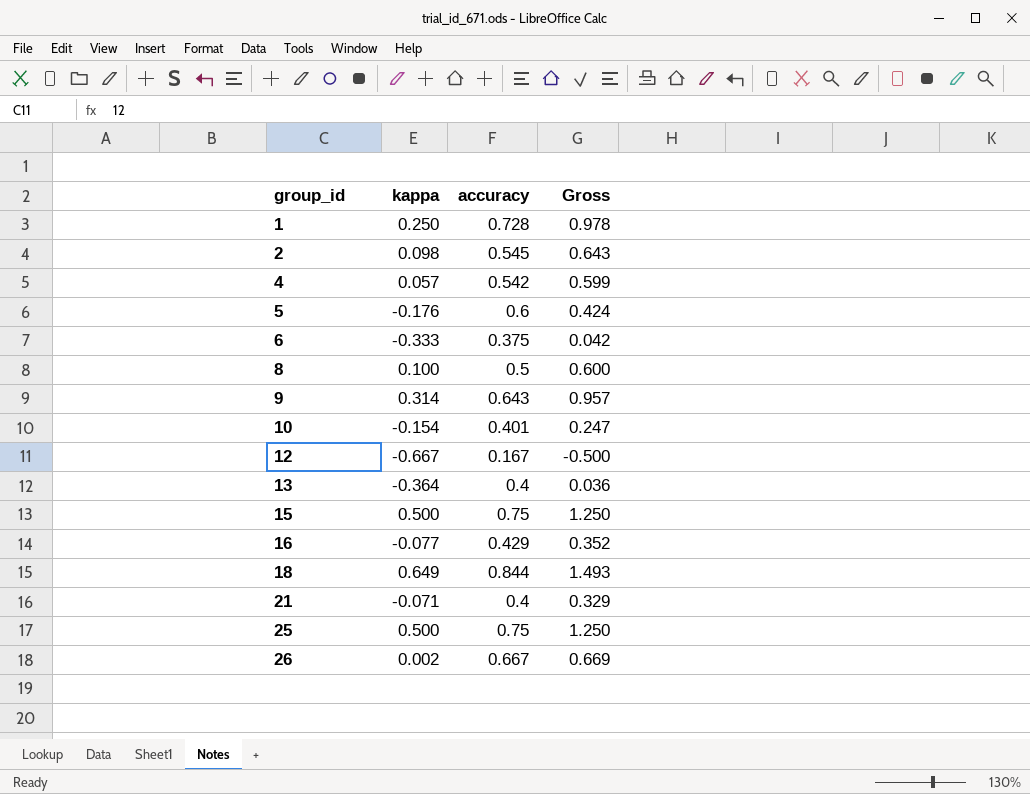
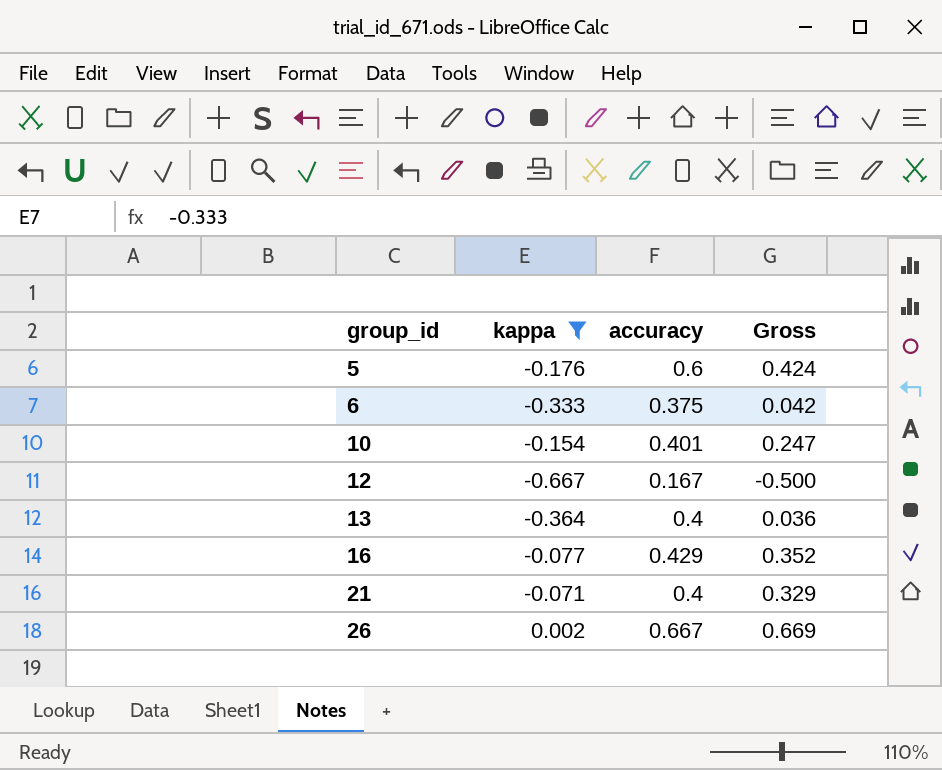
filter: none -> kappa <= 0.002

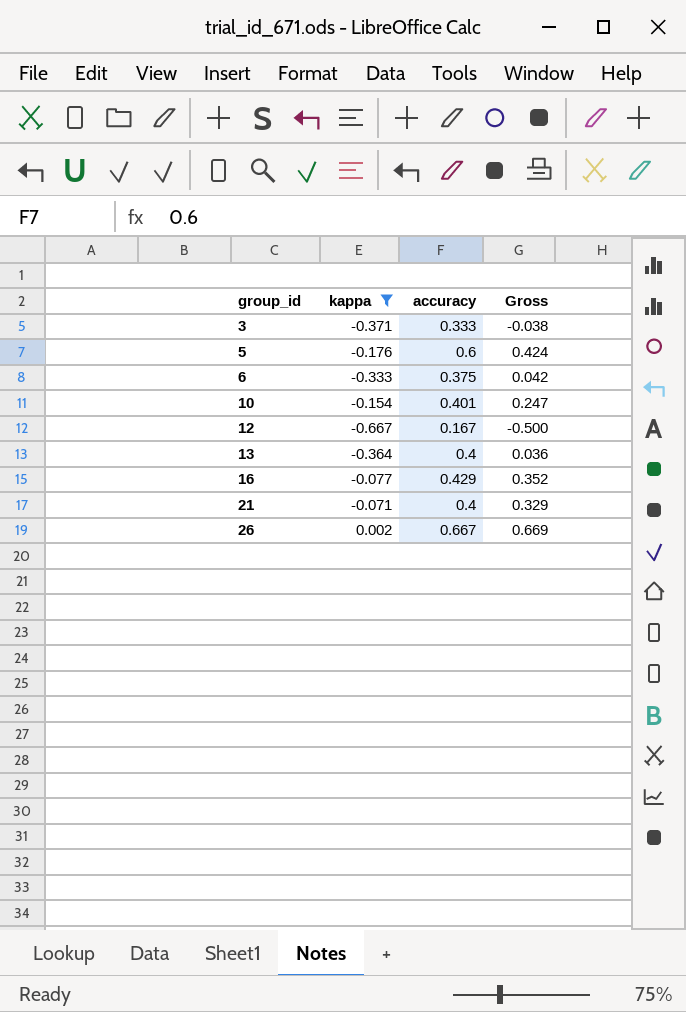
row 3: none -> -0.371 | 0.333 | -0.038

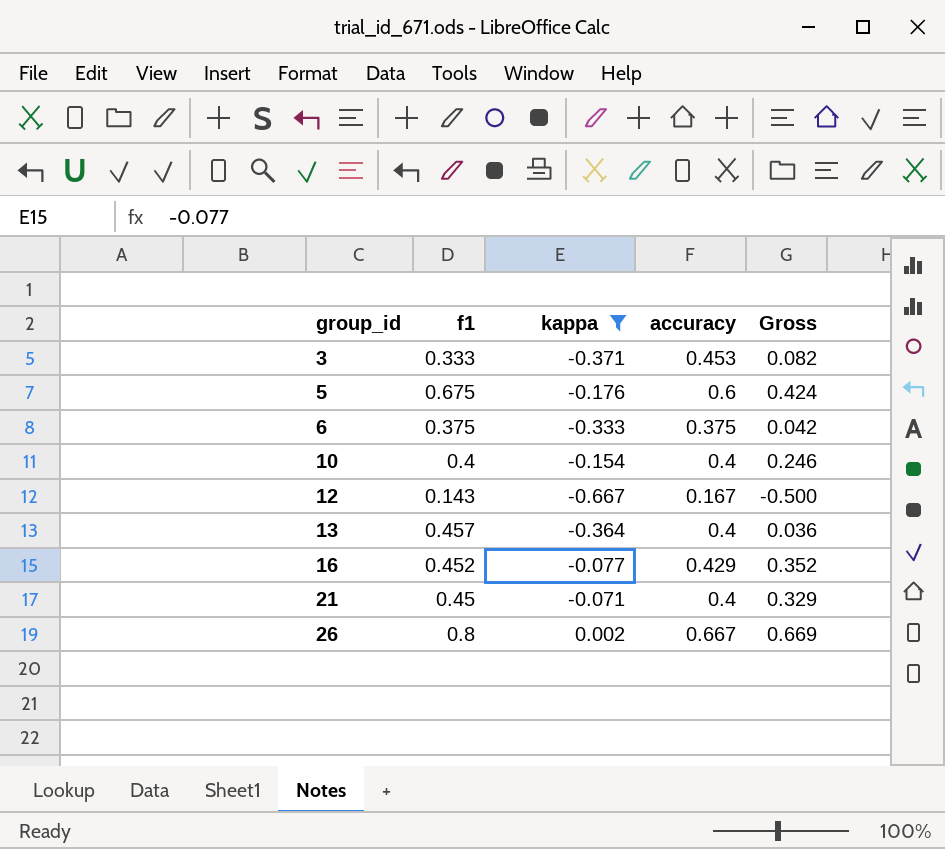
column f1 | position: none -> 2
3 | accuracy: 0.333 -> 0.453
3 | Gross: -0.038 -> 0.082
10 | accuracy: 0.401 -> 0.4
10 | Gross: 0.247 -> 0.246

